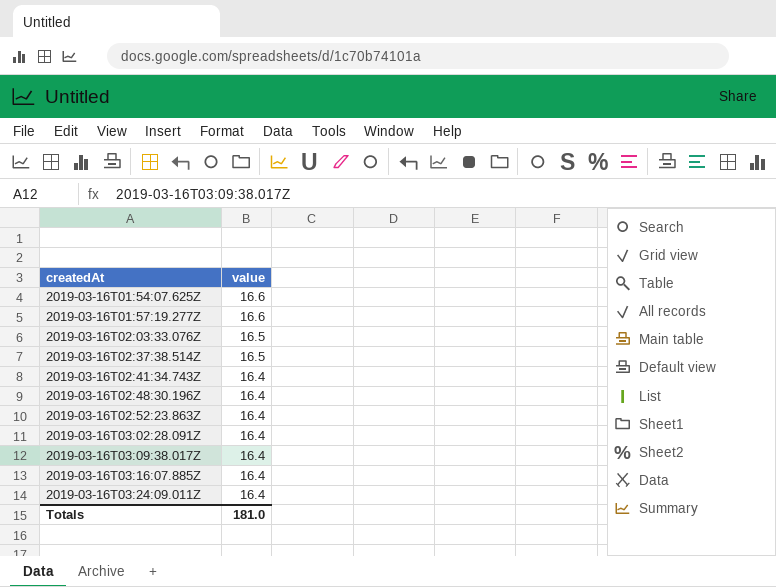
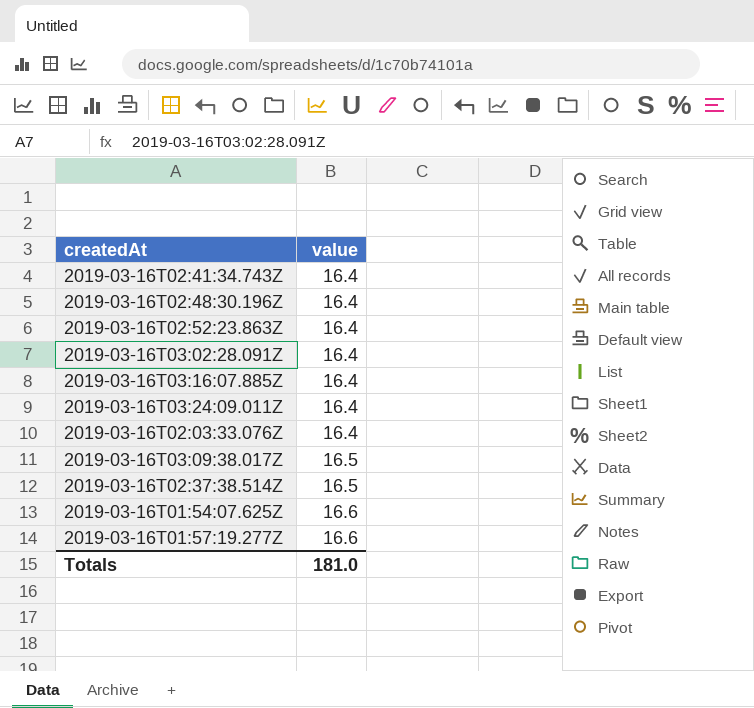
row order: createdAt ascending -> value ascending
2019-03-16T02:03:33.076Z | value: 16.5 -> 16.4
2019-03-16T03:09:38.017Z | value: 16.4 -> 16.5

